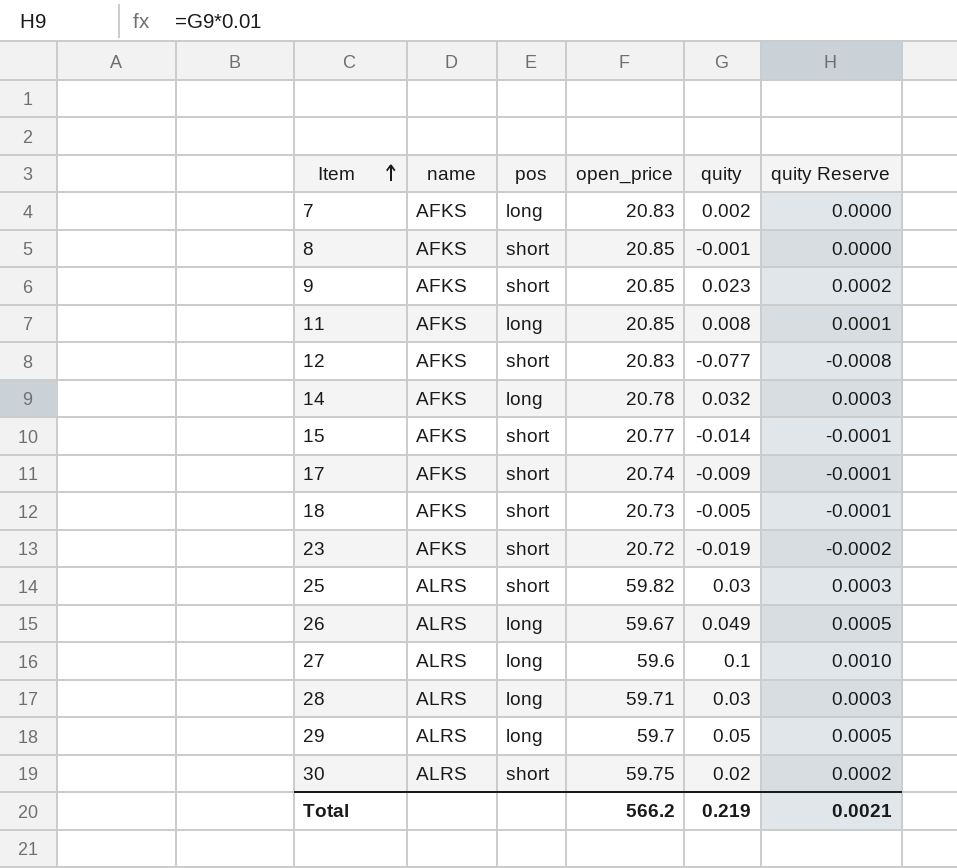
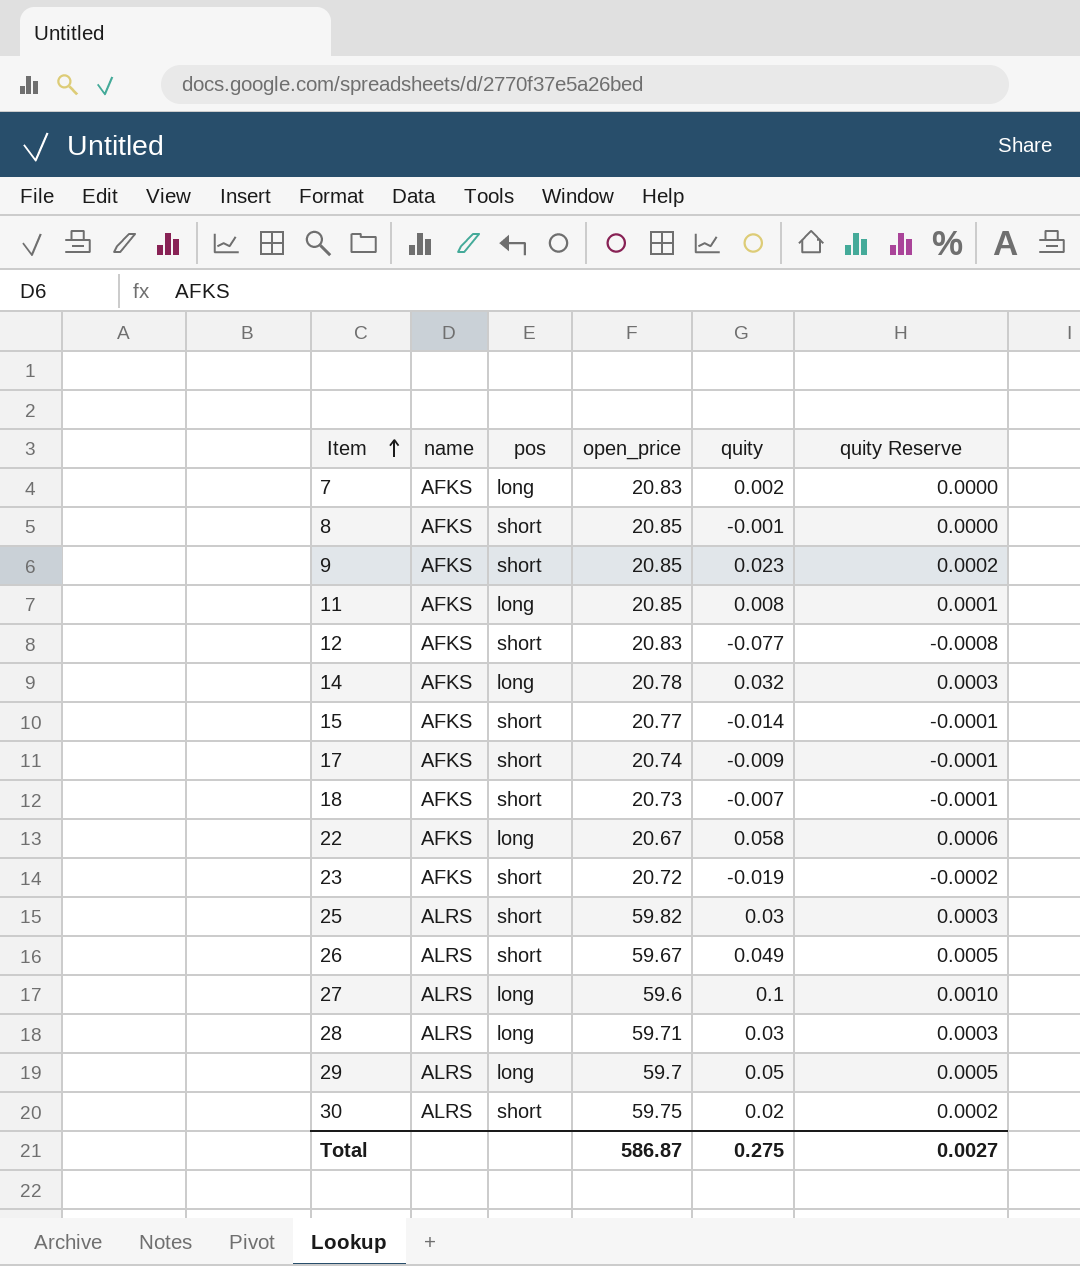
18 | quity: -0.005 -> -0.007
row 22: none -> AFKS | long | 20.67 | 0.058 | 0.0006
26 | pos: long -> short
Total | open_price: 566.2 -> 586.87
Total | quity: 0.219 -> 0.275
Total | quity Reserve: 0.0021 -> 0.0027

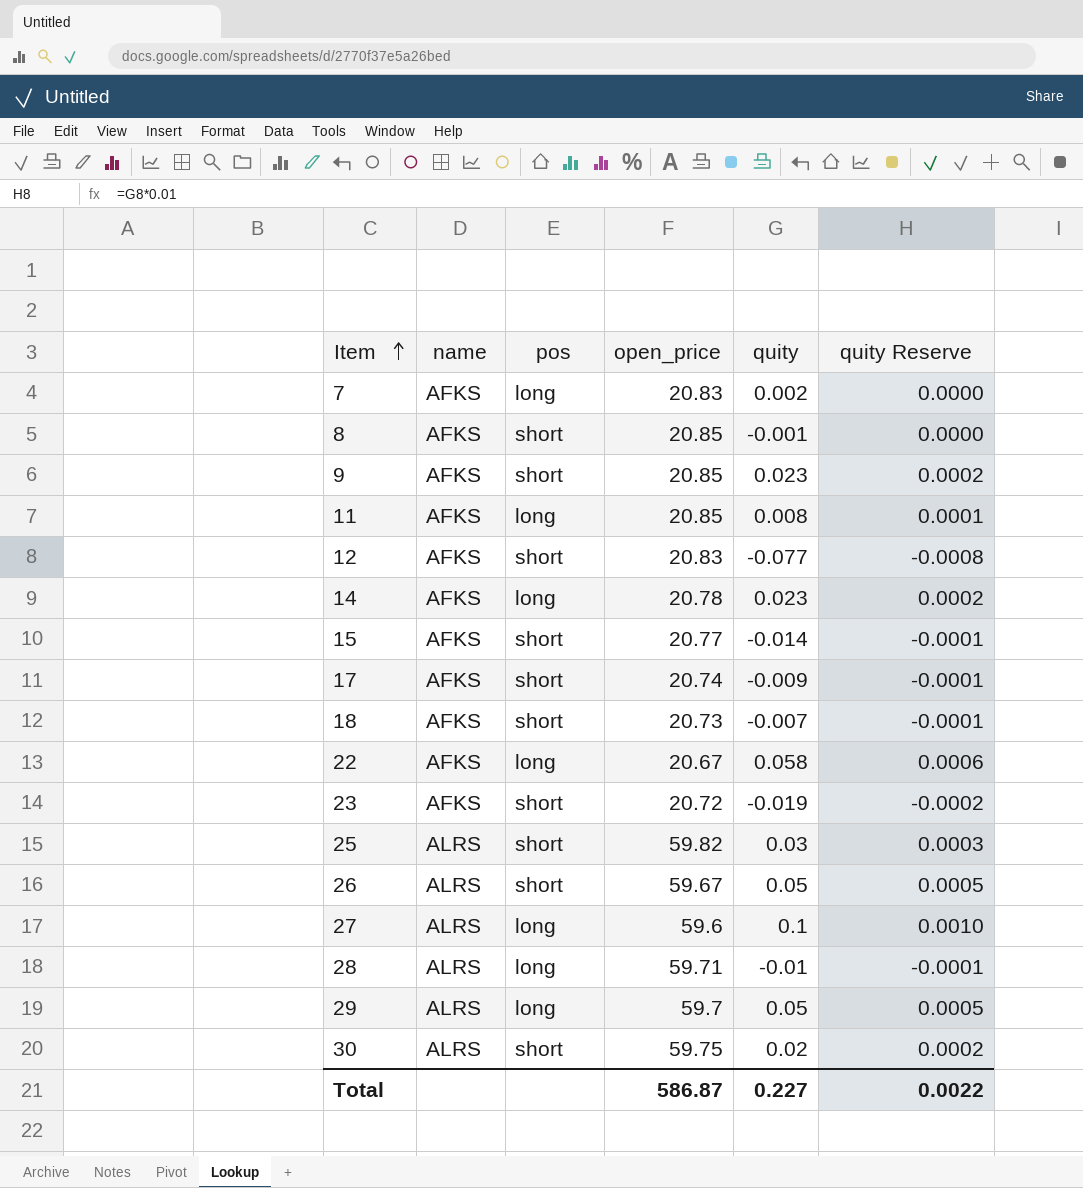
14 | quity: 0.032 -> 0.023
14 | quity Reserve: 0.0003 -> 0.0002
26 | quity: 0.049 -> 0.05
28 | quity: 0.03 -> -0.01
28 | quity Reserve: 0.0003 -> -0.0001
Total | quity: 0.275 -> 0.227
Total | quity Reserve: 0.0027 -> 0.0022

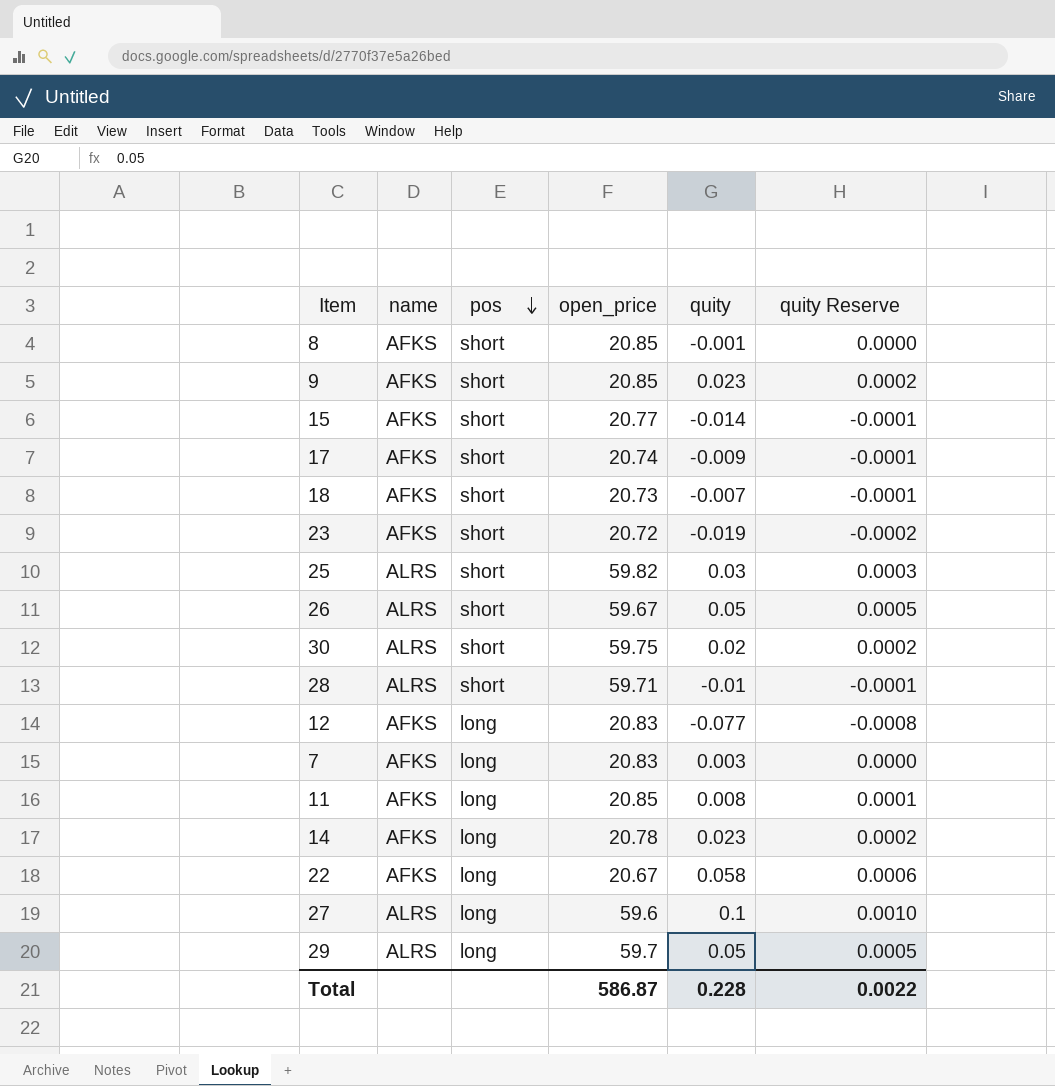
row order: Item ascending -> pos descending
28 | pos: long -> short
12 | pos: short -> long
7 | quity: 0.002 -> 0.003
Total | quity: 0.227 -> 0.228

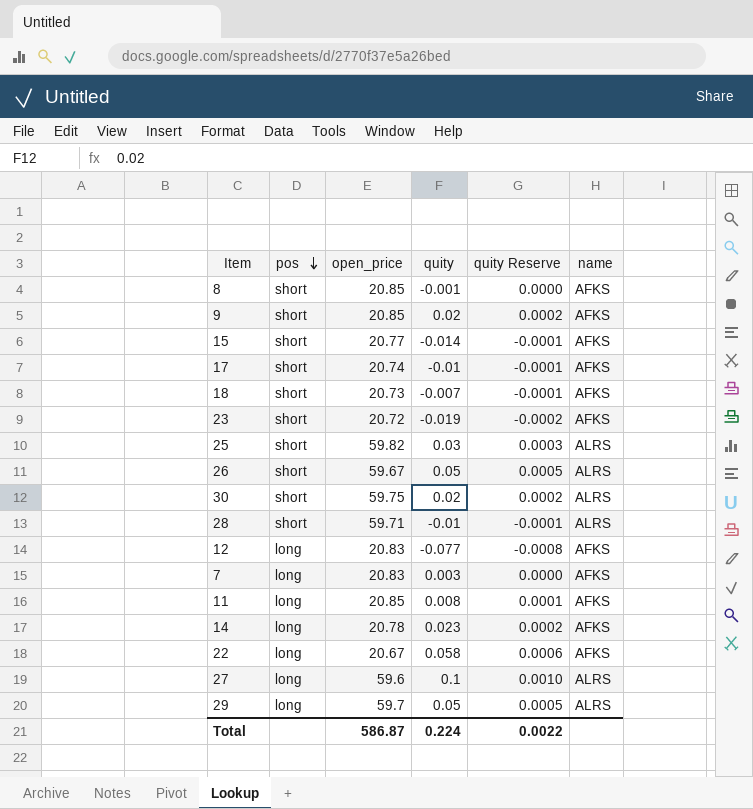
column name | position: 2 -> 6
9 | quity: 0.023 -> 0.02
17 | quity: -0.009 -> -0.01
Total | quity: 0.228 -> 0.224

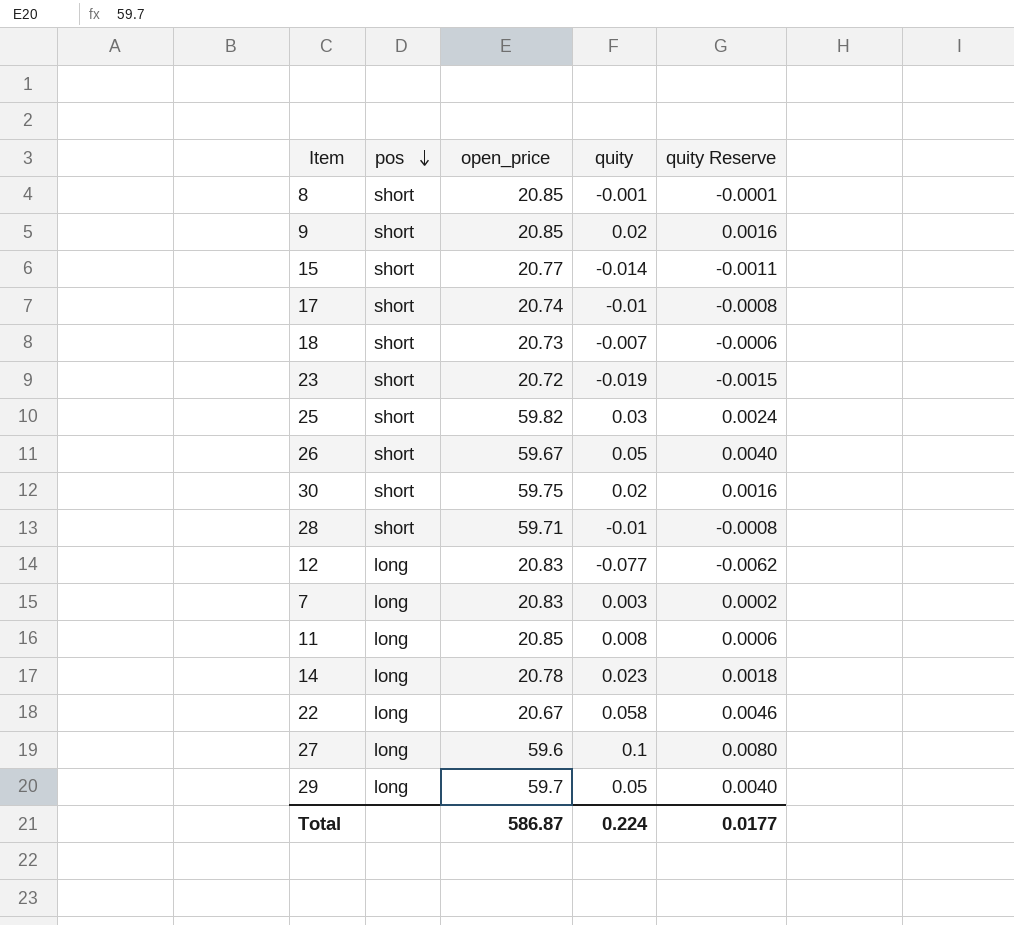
column name | position: 6 -> none
column quity Reserve | formula: [quity] * 0.01 -> [quity] * 0.08
Total | quity Reserve: 0.0022 -> 0.0177

